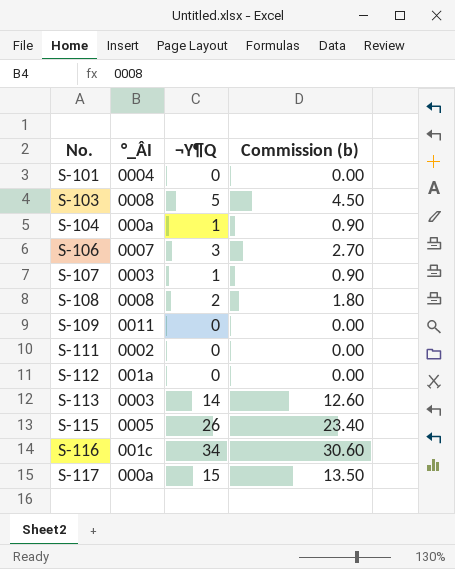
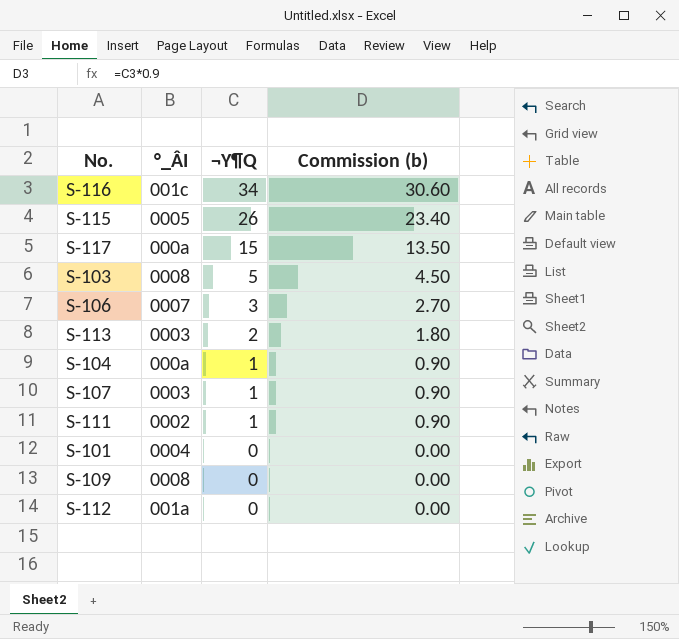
row order: No. ascending -> ¬Y¶Q descending
row S-108: 0008 | 2 | 1.80 -> none
S-113 | ¬Y¶Q: 14 -> 2
S-113 | Commission (b): 12.60 -> 1.80
S-111 | ¬Y¶Q: 0 -> 1
S-111 | Commission (b): 0.00 -> 0.90
S-109 | °_ÂI: 0011 -> 0008

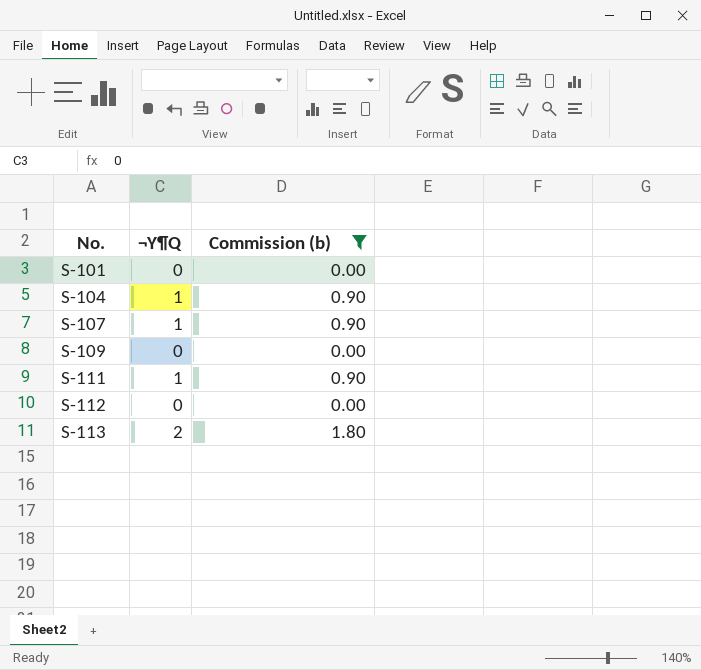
filter: none -> Commission (b) <= 1.80
row order: ¬Y¶Q descending -> No. ascending
column °_ÂI | position: 2 -> none

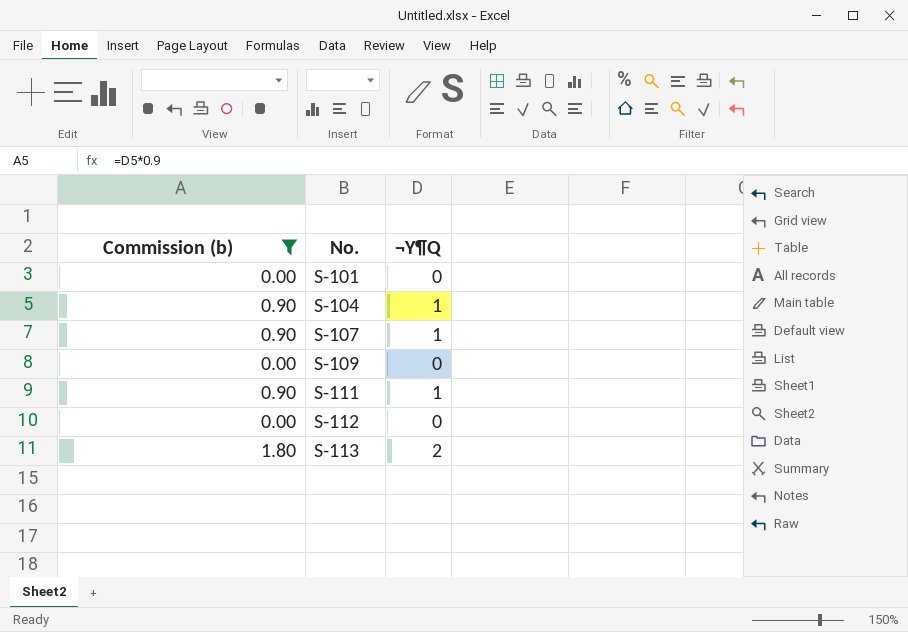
column Commission (b) | position: 3 -> 1

